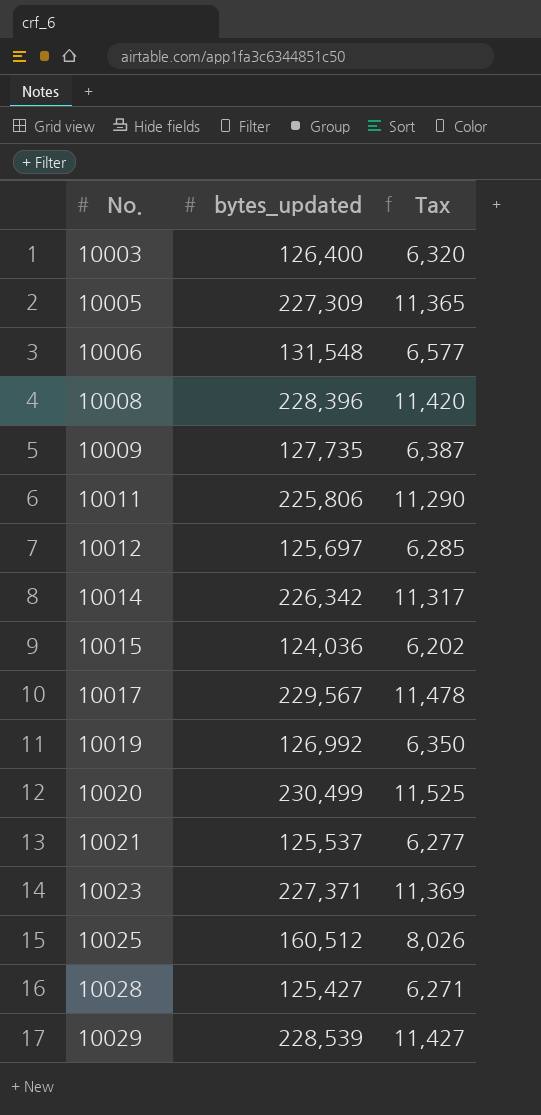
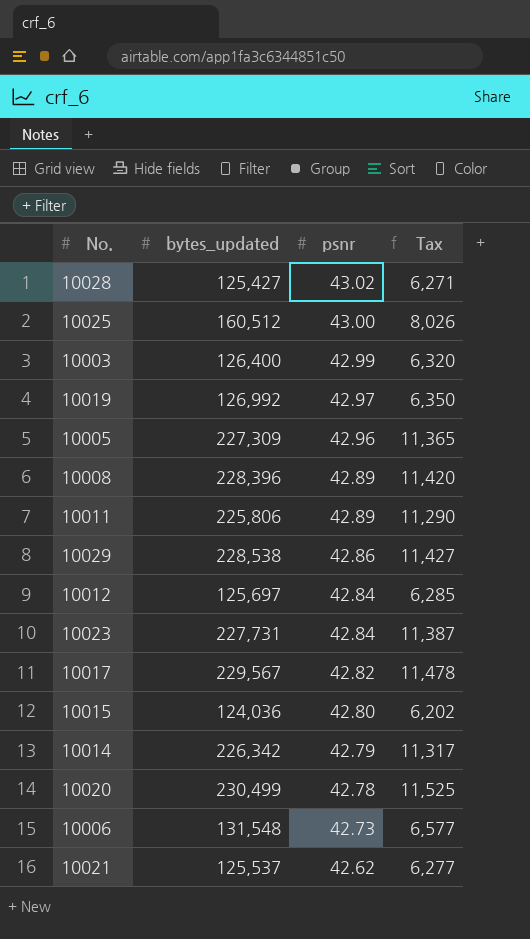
row order: No. ascending -> psnr descending
column psnr | position: none -> 3
row 10009: 127,735 | 6,387 -> none
10029 | bytes_updated: 228,539 -> 228,538
10023 | bytes_updated: 227,371 -> 227,731
10023 | Tax: 11,369 -> 11,387

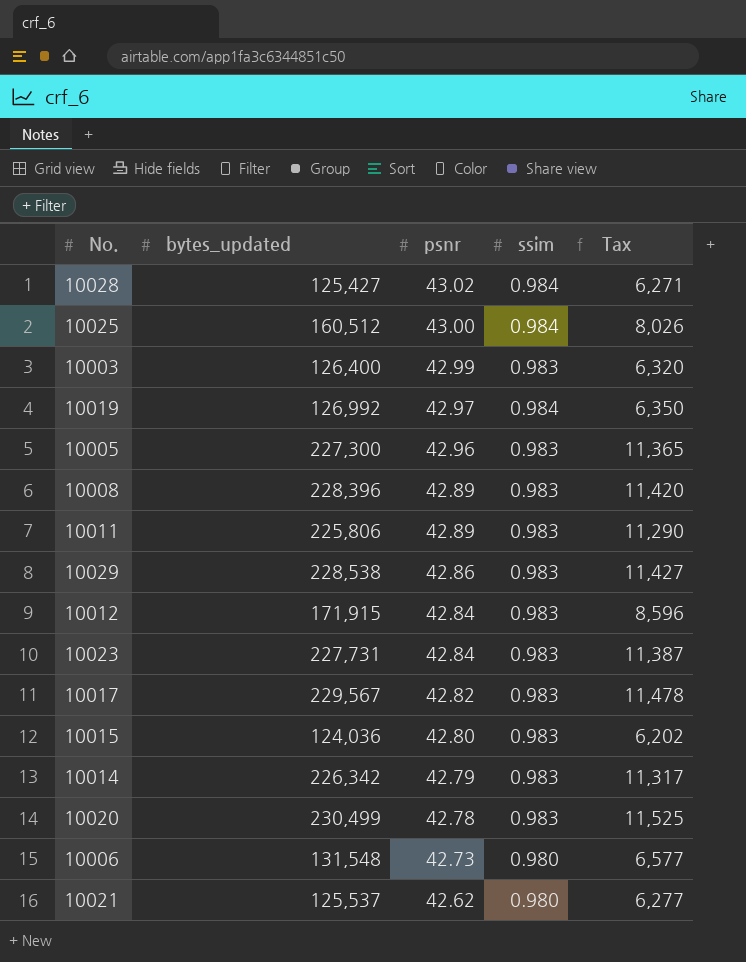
column ssim | position: none -> 4
10005 | bytes_updated: 227,309 -> 227,300
10012 | bytes_updated: 125,697 -> 171,915
10012 | Tax: 6,285 -> 8,596

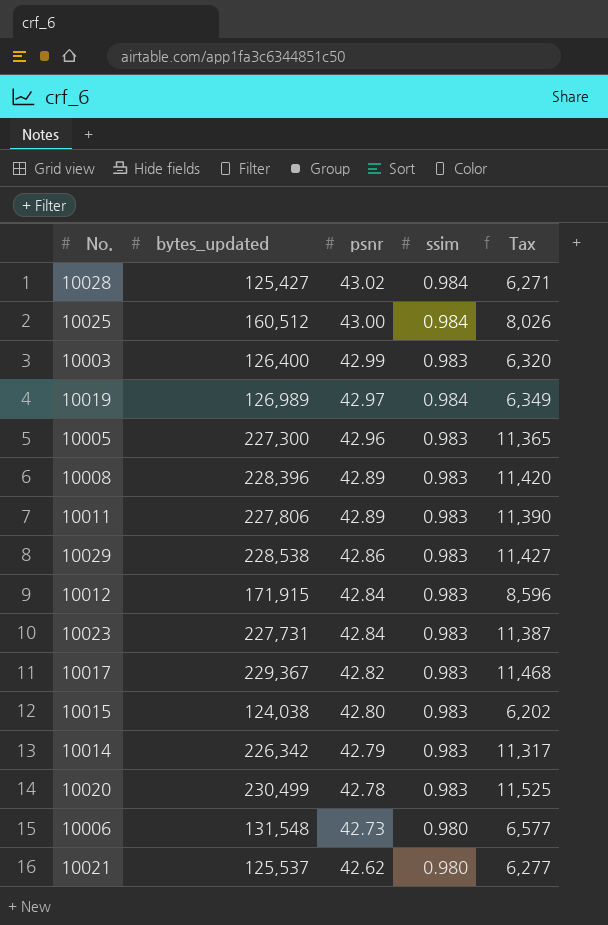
10019 | bytes_updated: 126,992 -> 126,989
10019 | Tax: 6,350 -> 6,349
10011 | bytes_updated: 225,806 -> 227,806
10011 | Tax: 11,290 -> 11,390
10017 | bytes_updated: 229,567 -> 229,367
10017 | Tax: 11,478 -> 11,468
10015 | bytes_updated: 124,036 -> 124,038

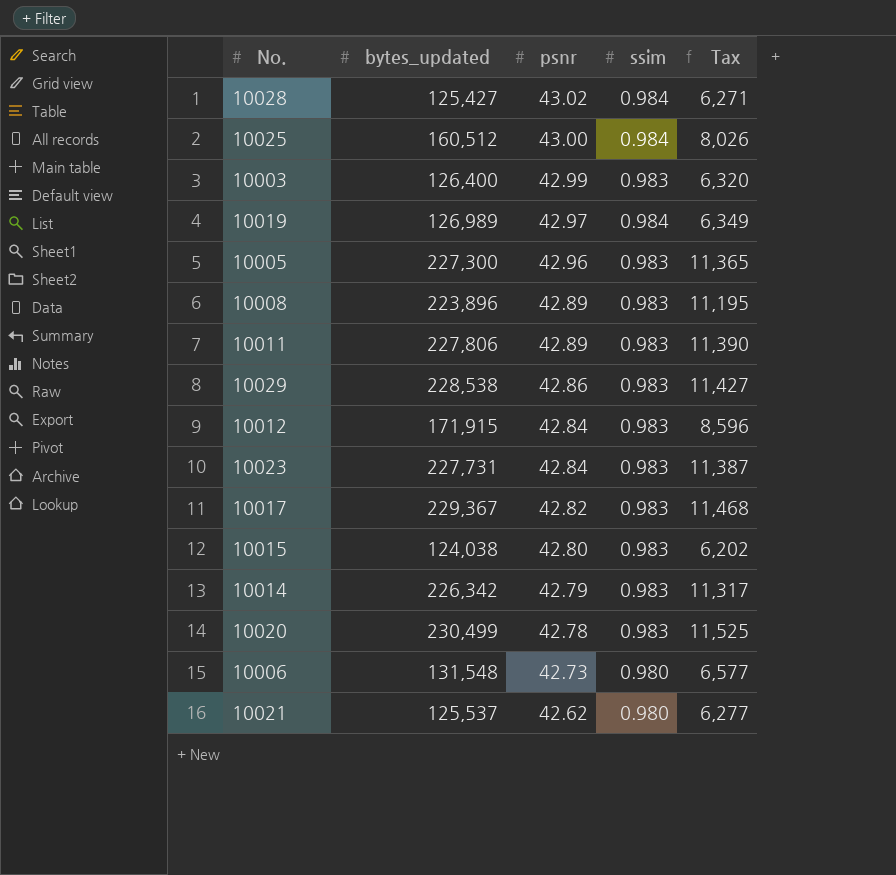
10008 | bytes_updated: 228,396 -> 223,896
10008 | Tax: 11,420 -> 11,195

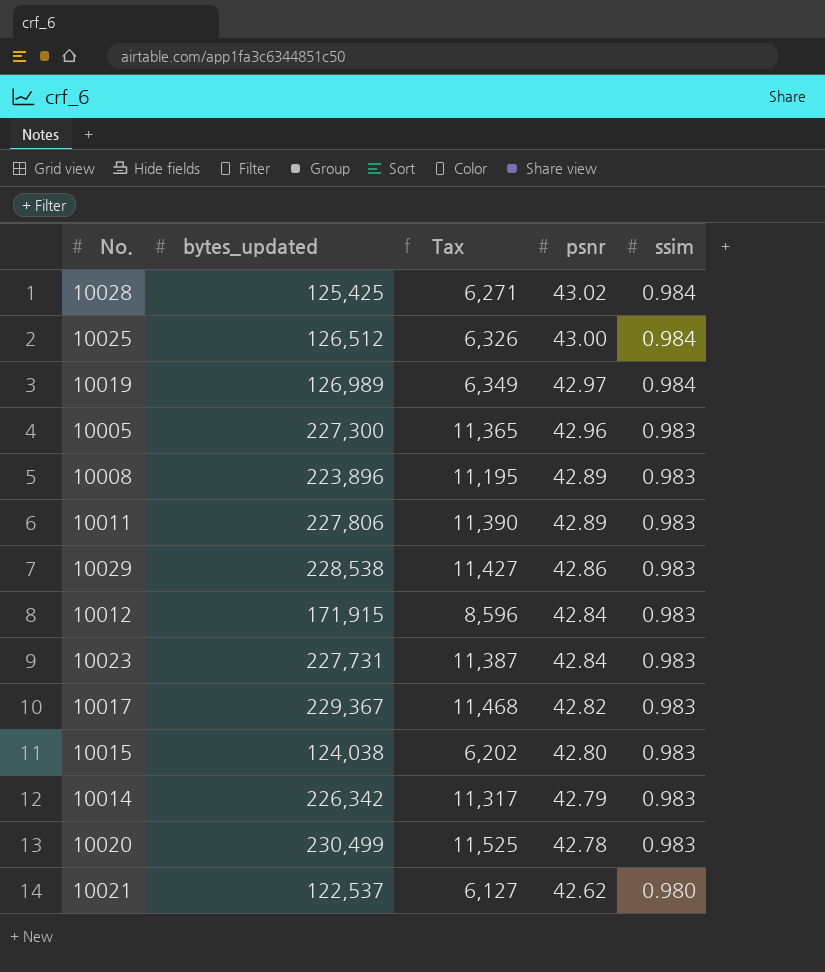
column Tax | position: 5 -> 3
row 10003: 126,400 | 42.99 | 0.983 | 6,320 -> none
row 10006: 131,548 | 42.73 | 0.980 | 6,577 -> none
10028 | bytes_updated: 125,427 -> 125,425
10025 | bytes_updated: 160,512 -> 126,512
10025 | Tax: 8,026 -> 6,326
10021 | bytes_updated: 125,537 -> 122,537
10021 | Tax: 6,277 -> 6,127

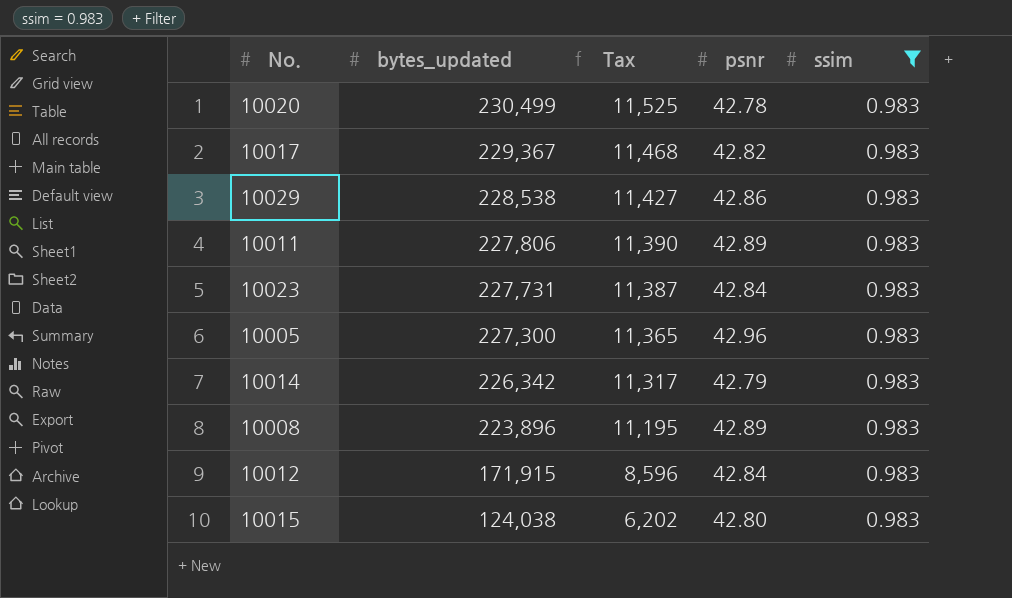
filter: none -> ssim = 0.983
row order: psnr descending -> bytes_updated descending

